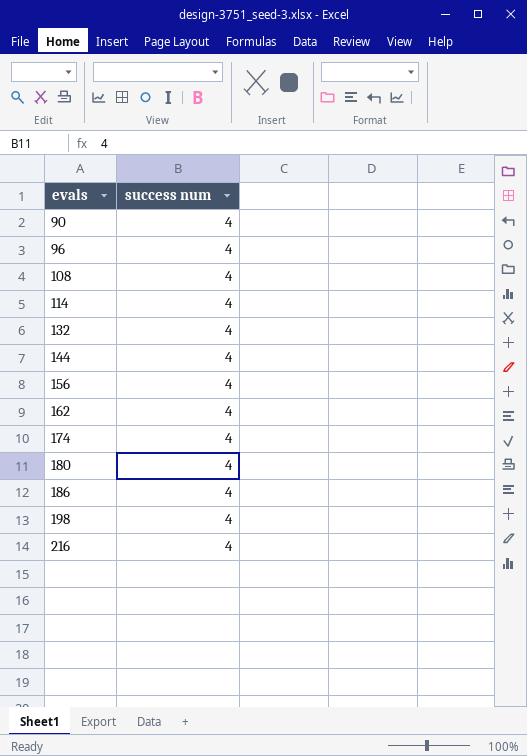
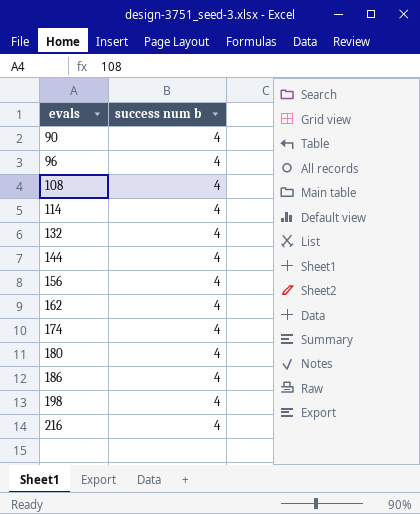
column name: success num -> success num b

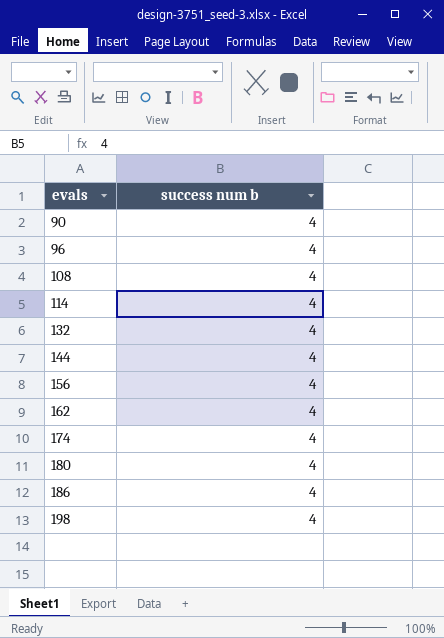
row 216: 4 -> none

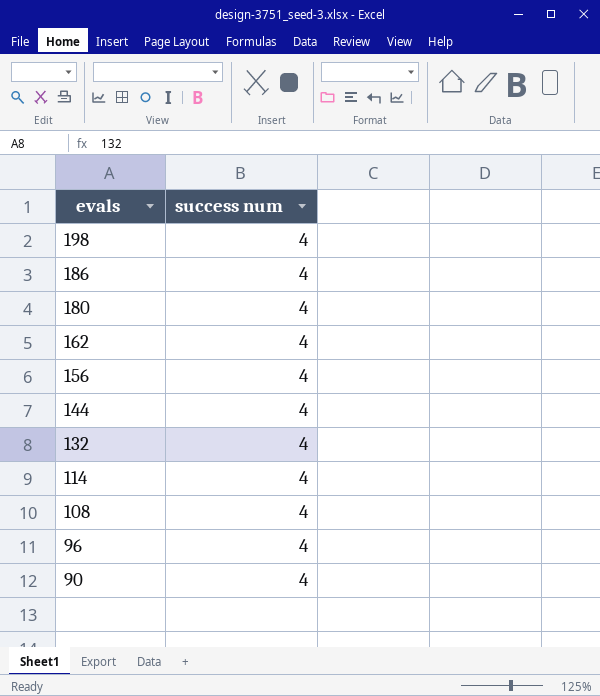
row order: evals ascending -> evals descending
column name: success num b -> success num
row 174: 4 -> none

